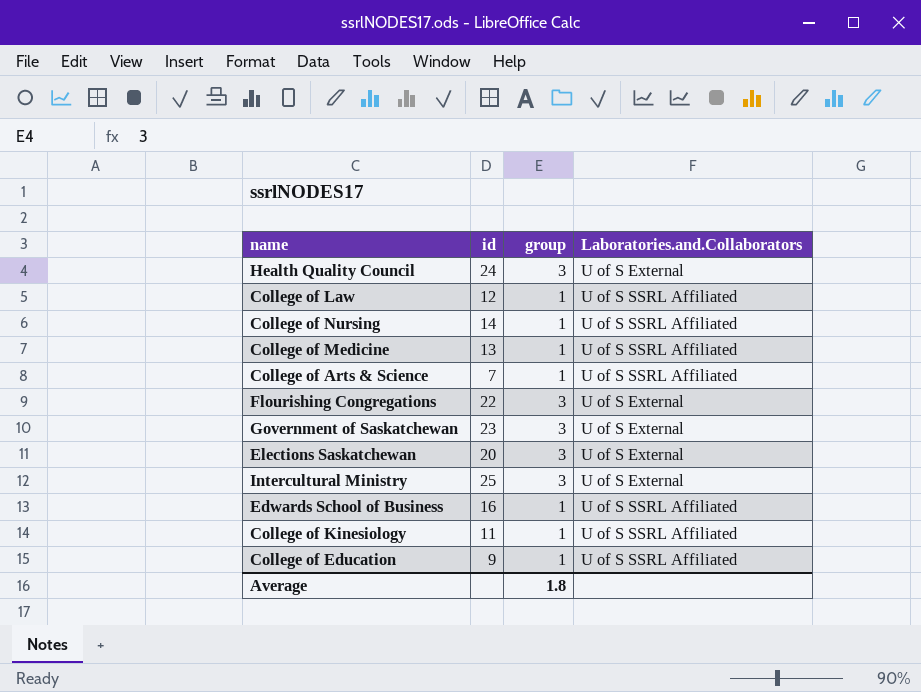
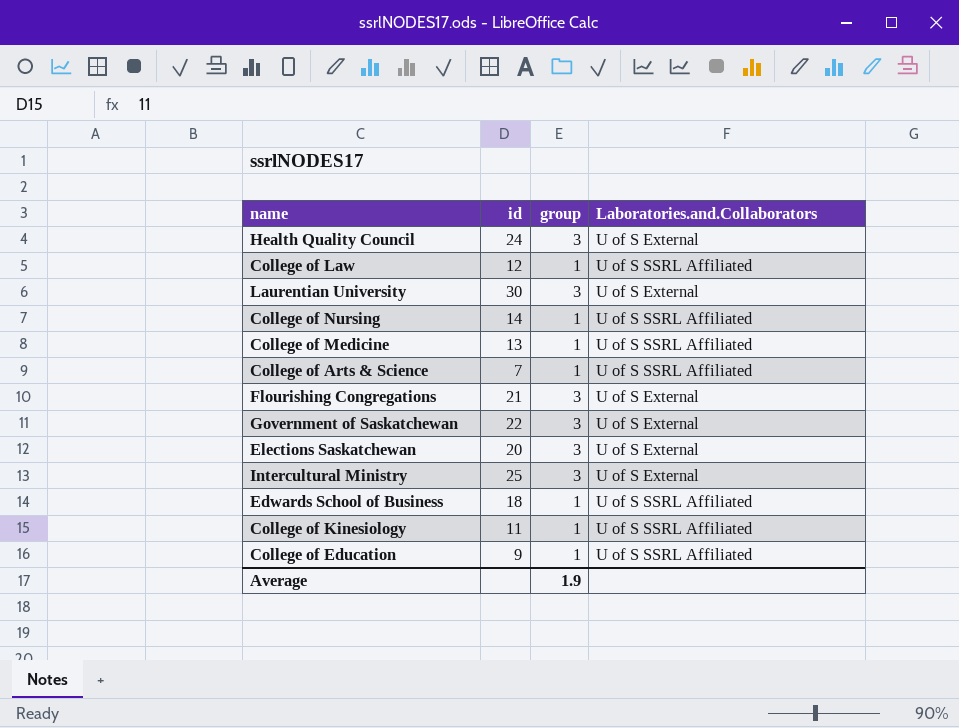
row Laurentian University: none -> 30 | 3 | U of S External
Flourishing Congregations | id: 22 -> 21
Government of Saskatchewan | id: 23 -> 22
Edwards School of Business | id: 16 -> 18
Average | group: 1.8 -> 1.9

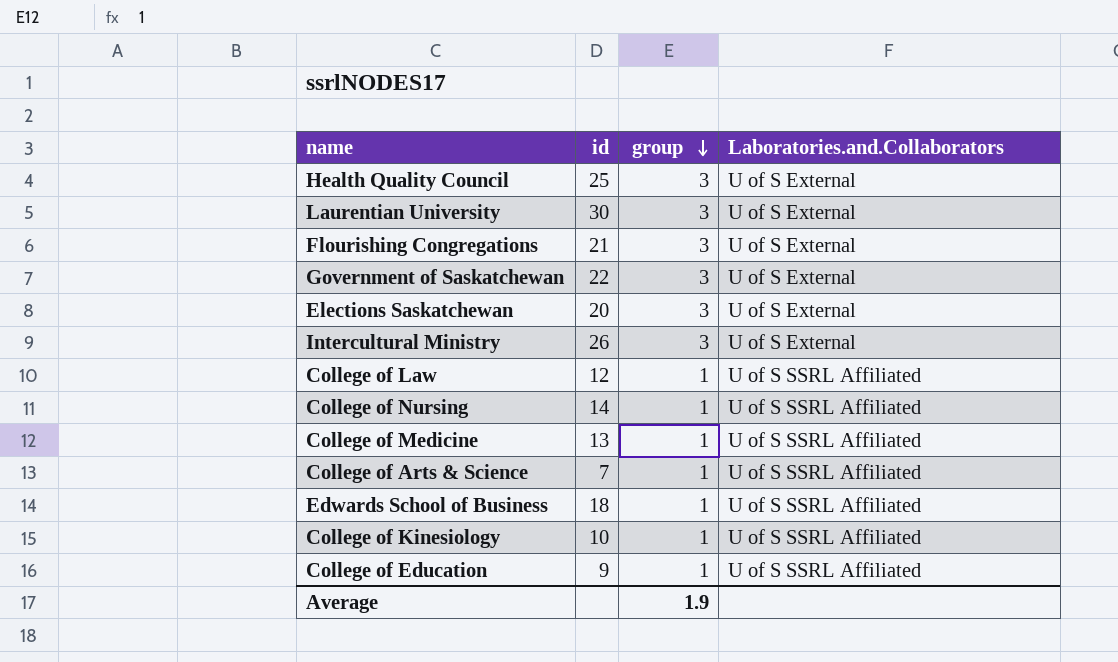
row order: none -> group descending
Health Quality Council | id: 24 -> 25
Intercultural Ministry | id: 25 -> 26
College of Kinesiology | id: 11 -> 10

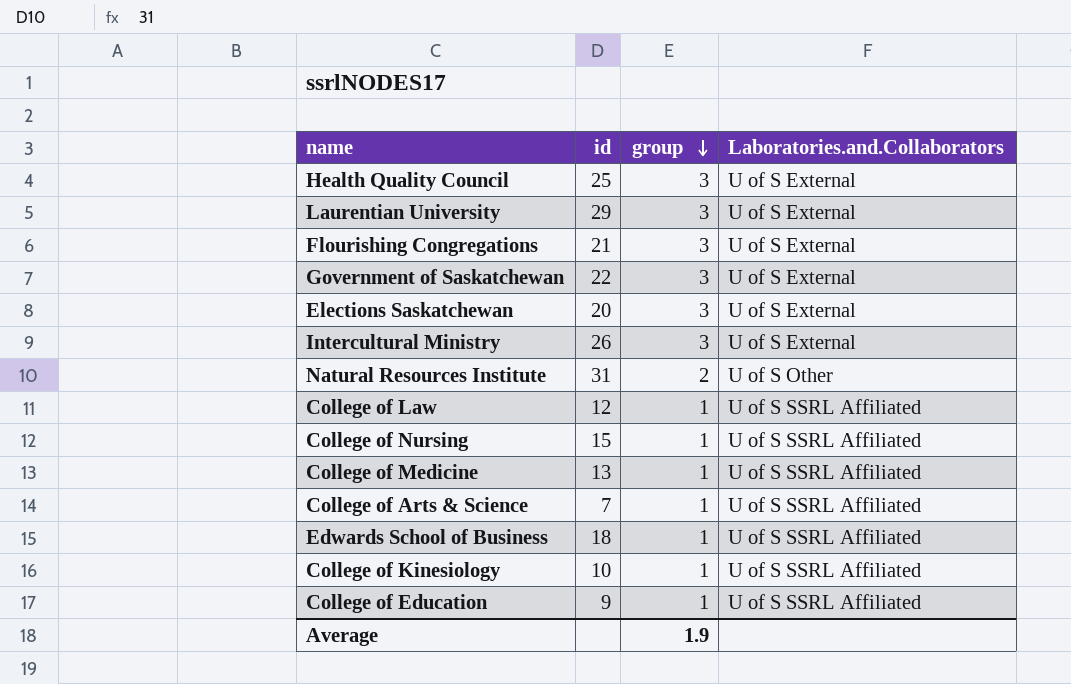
Laurentian University | id: 30 -> 29
row Natural Resources Institute: none -> 31 | 2 | U of S Other
College of Nursing | id: 14 -> 15

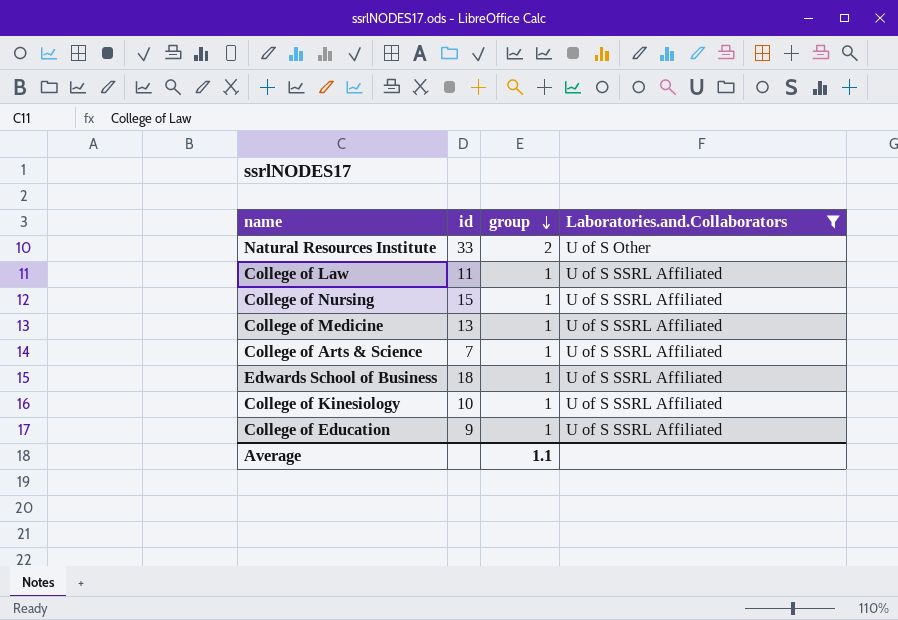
filter: none -> Laboratories.and.Collaborators != U of S External
Natural Resources Institute | id: 31 -> 33
College of Law | id: 12 -> 11
Average | group: 1.9 -> 1.1

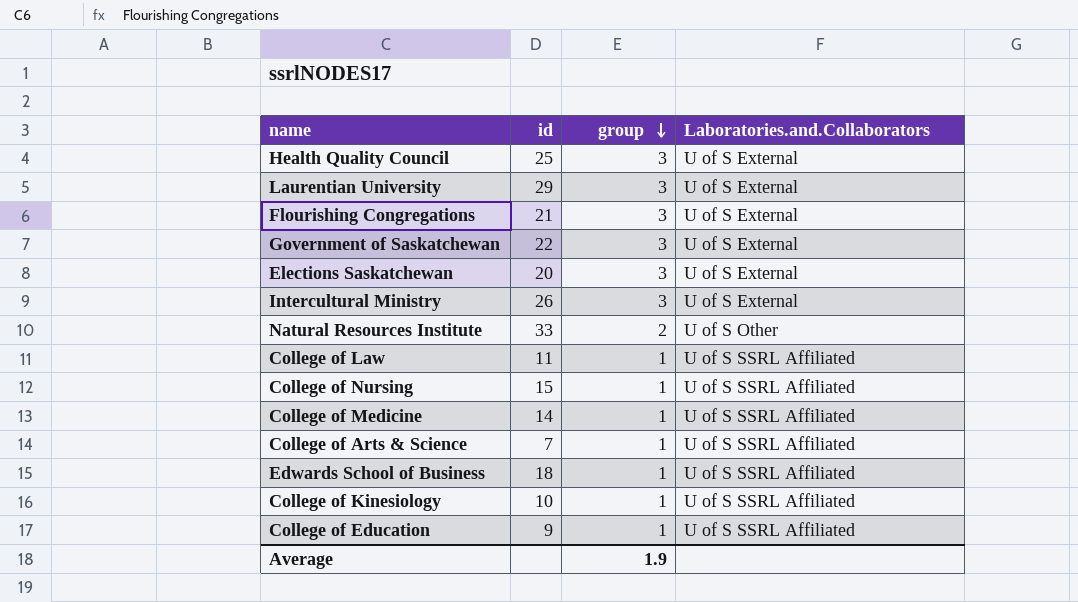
filter: Laboratories.and.Collaborators != U of S External -> none
College of Medicine | id: 13 -> 14
Average | group: 1.1 -> 1.9

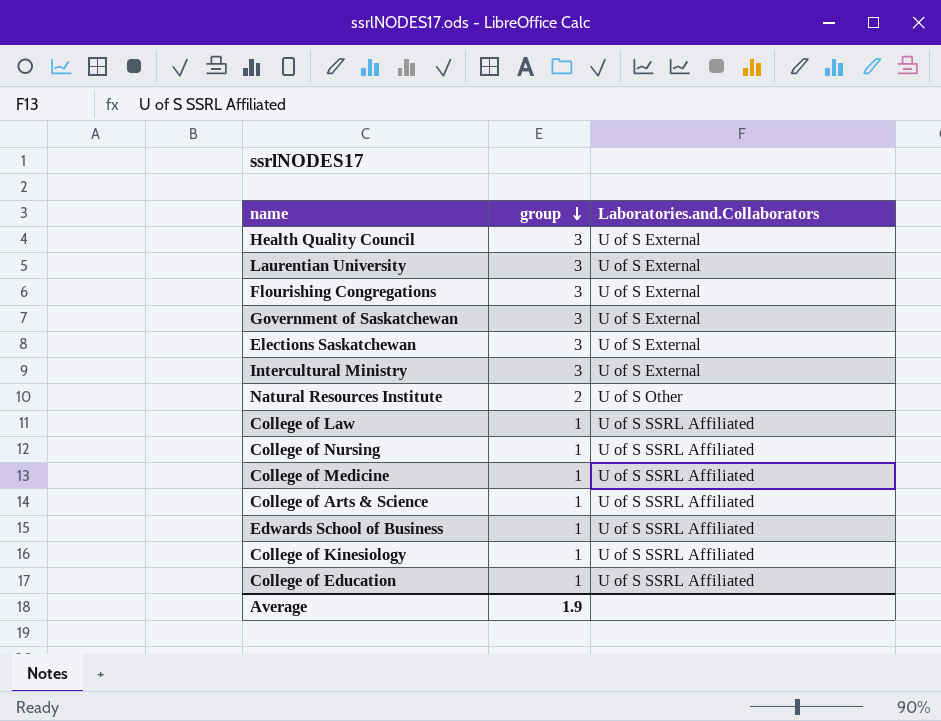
column id | position: 2 -> none

